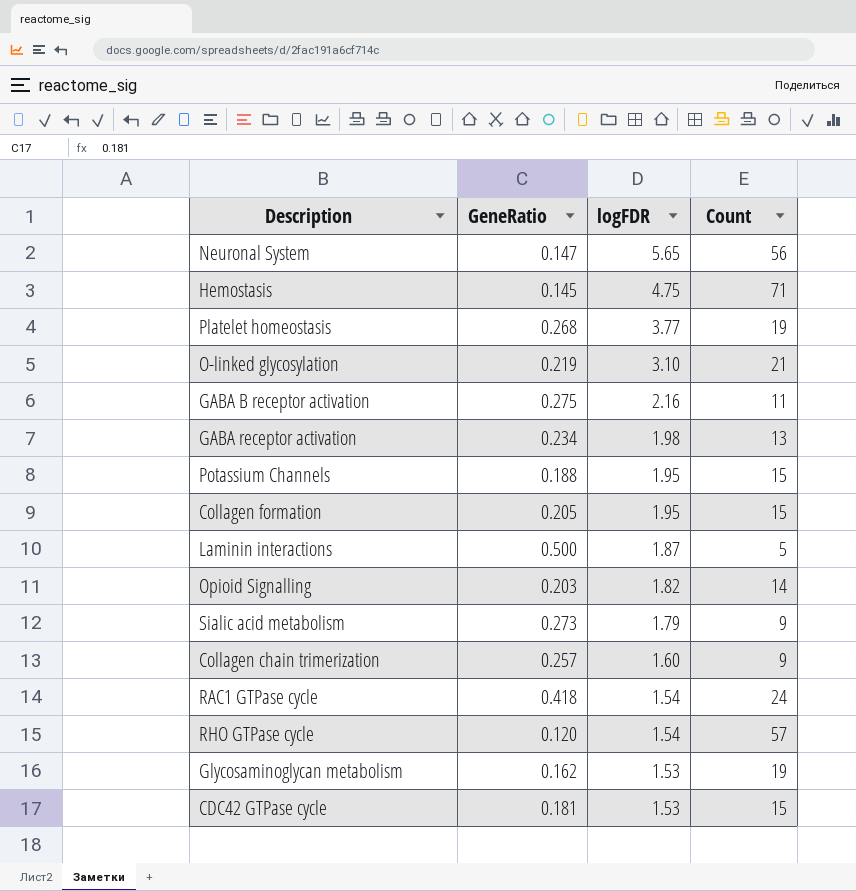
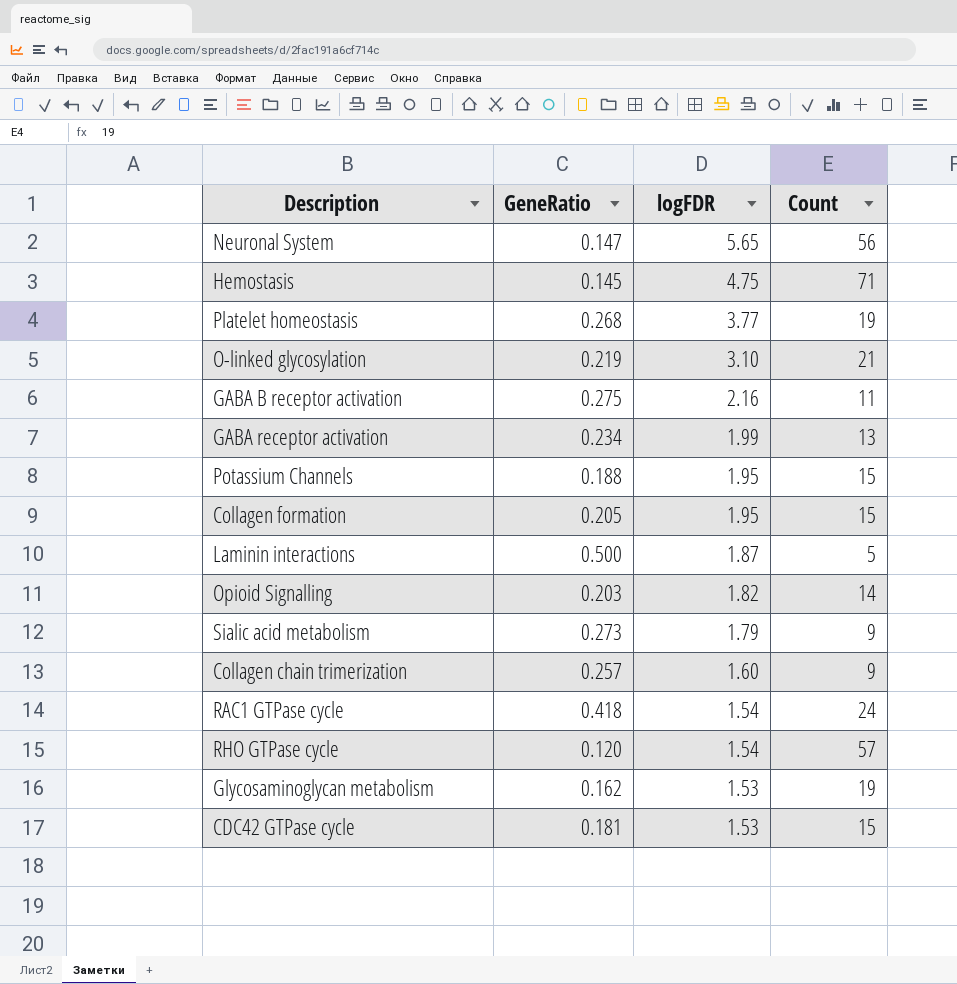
GABA receptor activation | logFDR: 1.98 -> 1.99

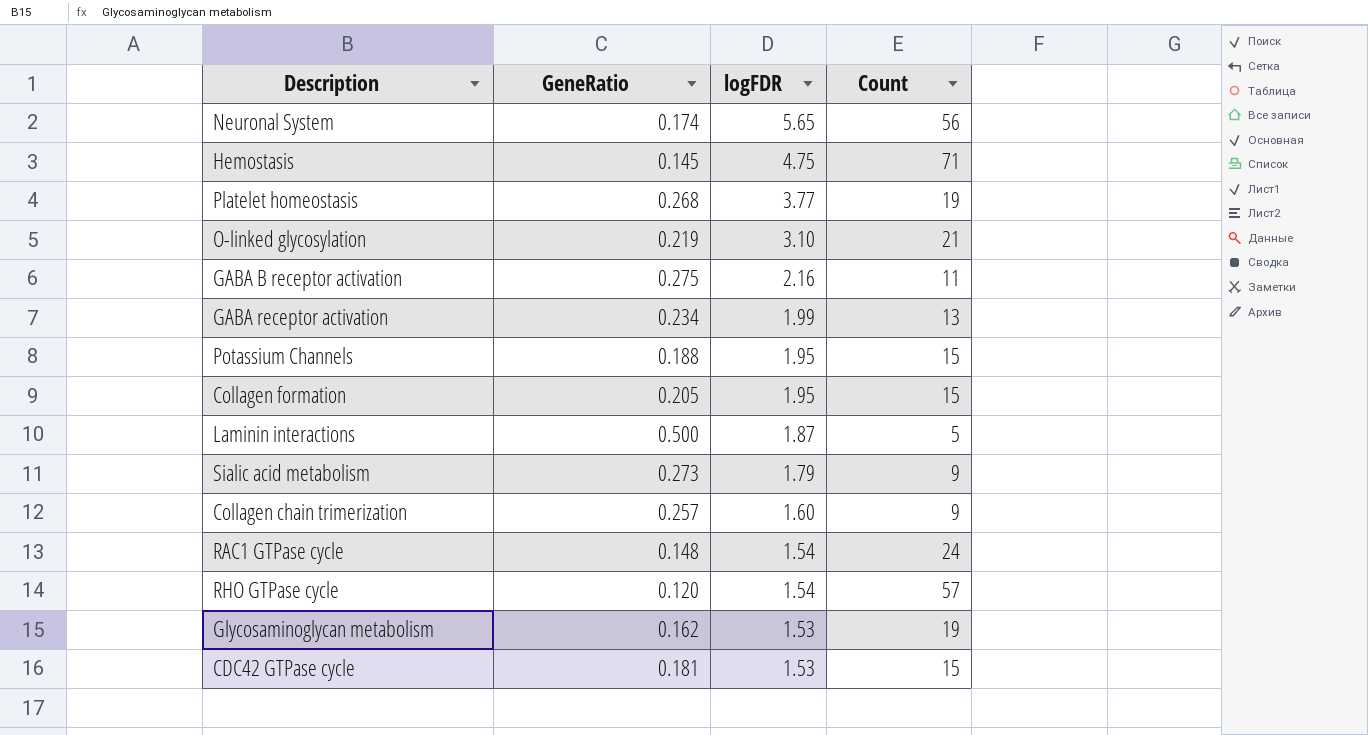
row Opioid Signalling: 0.203 | 1.82 | 14 -> none
Neuronal System | GeneRatio: 0.147 -> 0.174
RAC1 GTPase cycle | GeneRatio: 0.418 -> 0.148

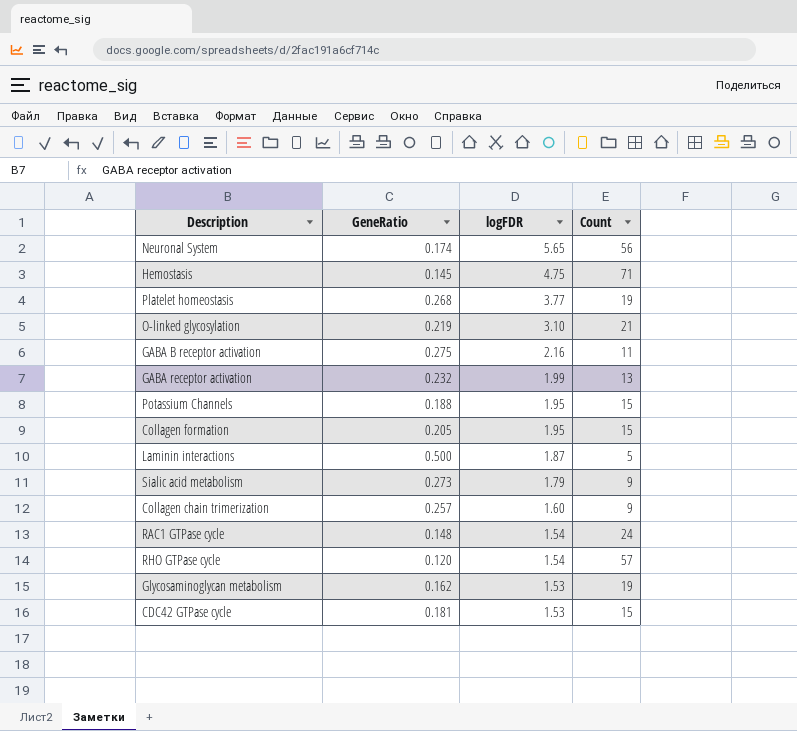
GABA receptor activation | GeneRatio: 0.234 -> 0.232

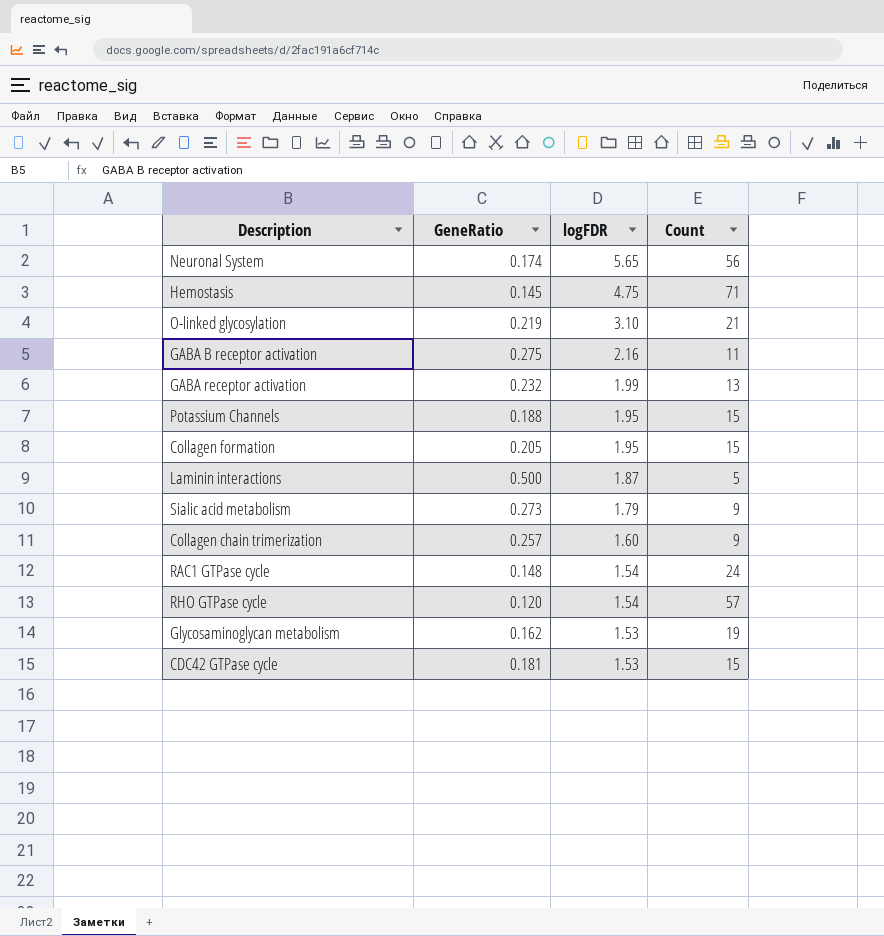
row Platelet homeostasis: 0.268 | 3.77 | 19 -> none

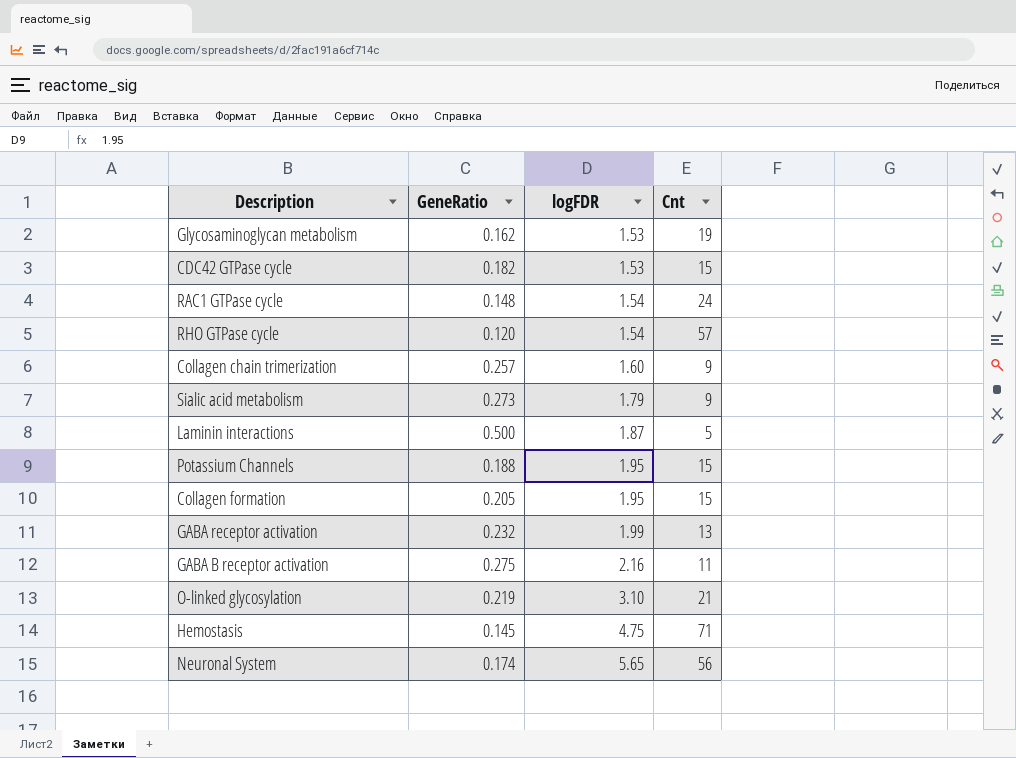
row order: logFDR descending -> logFDR ascending
column name: Count -> Cnt
CDC42 GTPase cycle | GeneRatio: 0.181 -> 0.182

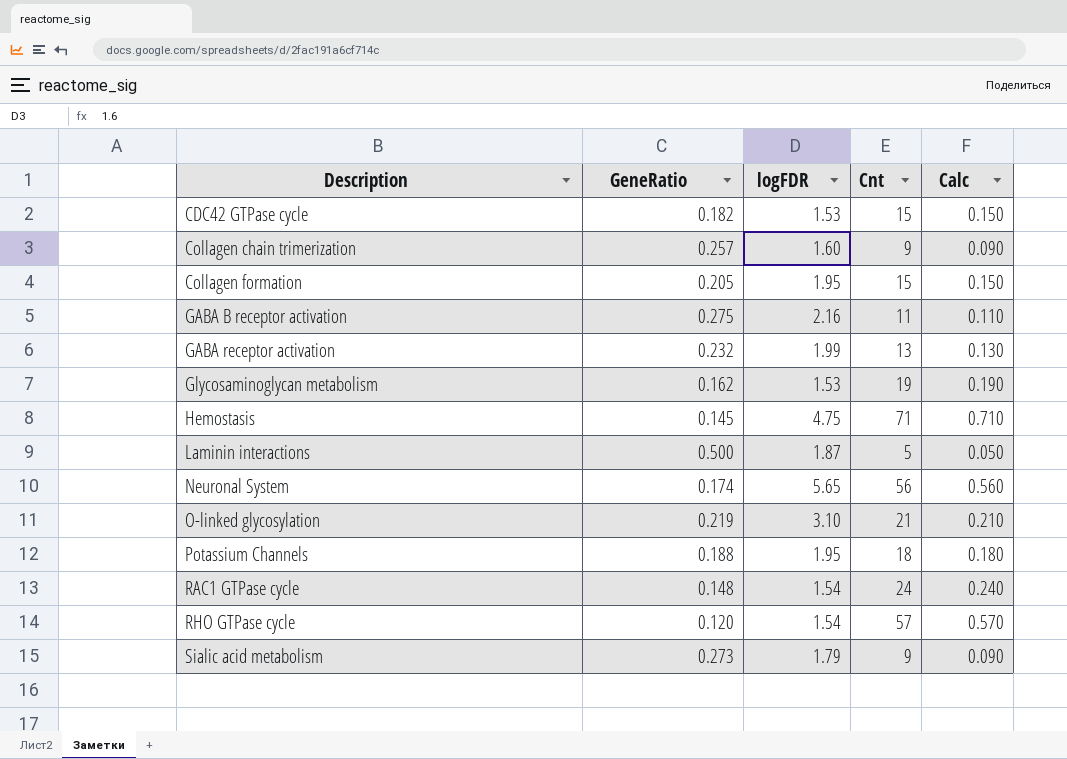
row order: logFDR ascending -> Description ascending
column Calc | formula: none -> [Cnt] * 0.01
Potassium Channels | Cnt: 15 -> 18

